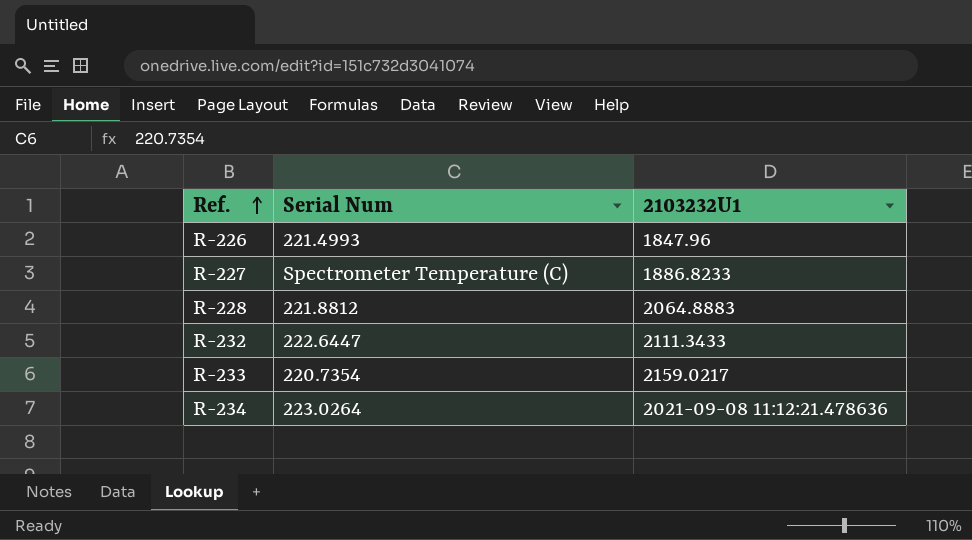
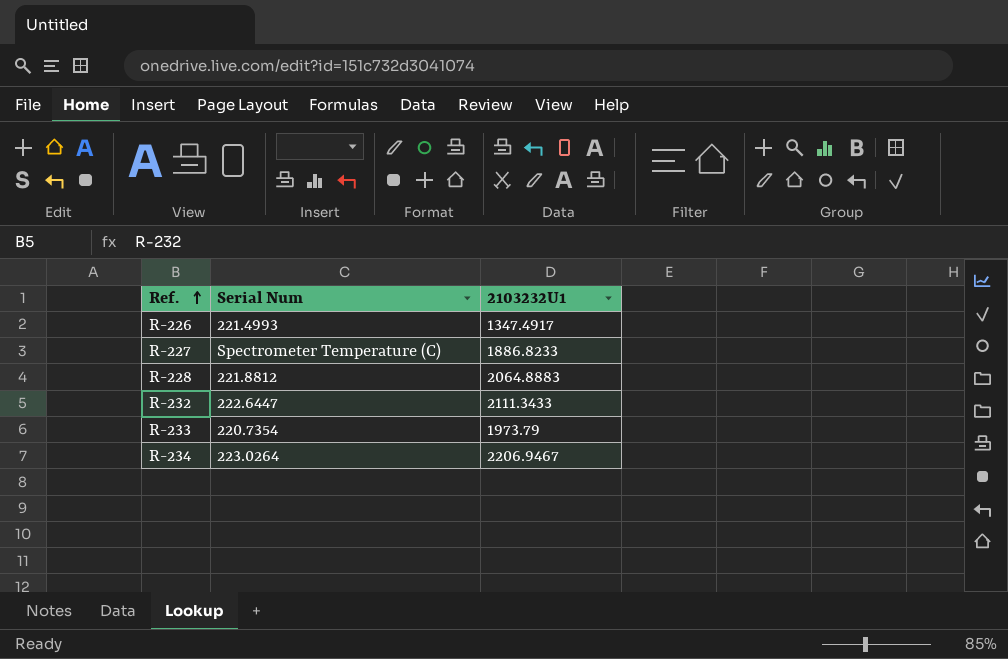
R-226 | 2103232U1: 1847.96 -> 1347.4917
R-233 | 2103232U1: 2159.0217 -> 1973.79
R-234 | 2103232U1: 2021-09-08 11:12:21.478636 -> 2206.9467

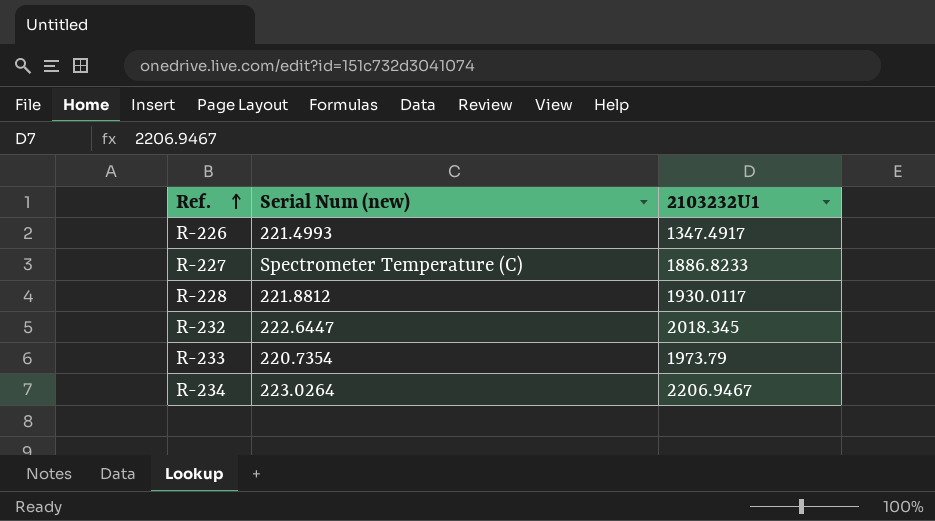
column name: Serial Num -> Serial Num (new)
R-228 | 2103232U1: 2064.8883 -> 1930.0117
R-232 | 2103232U1: 2111.3433 -> 2018.345

